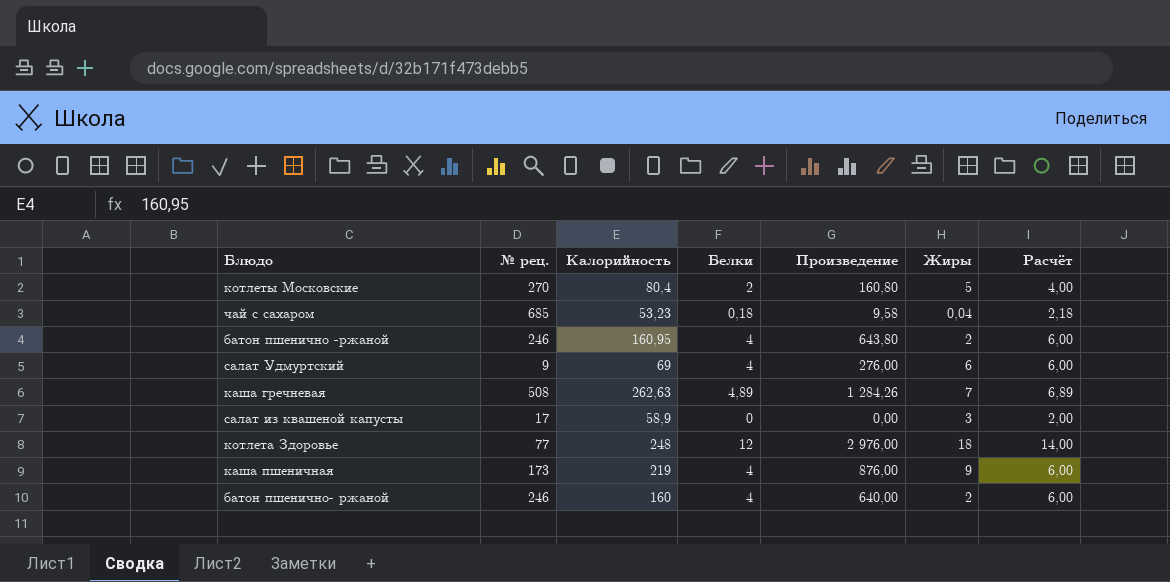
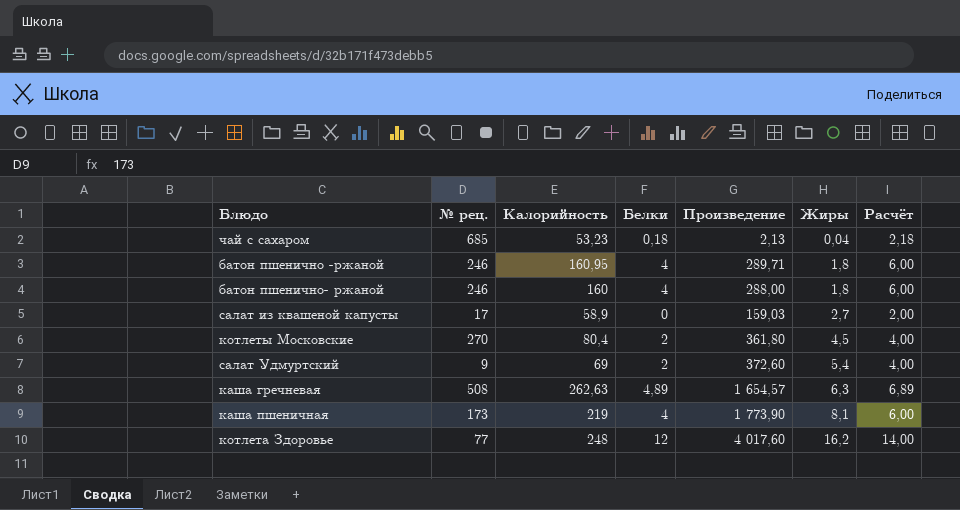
row order: none -> Жиры ascending
column Произведение | formula: [Калорийность] * [Белки] -> [Калорийность] * [Жиры]
батон пшенично -ржаной | Жиры: 2 -> 1,8
батон пшенично- ржаной | Жиры: 2 -> 1,8
салат из квашеной капусты | Жиры: 3 -> 2,7
котлеты Московские | Жиры: 5 -> 4,5
салат Удмуртский | Белки: 4 -> 2
салат Удмуртский | Жиры: 6 -> 5,4
салат Удмуртский | Расчёт: 6,00 -> 4,00
каша гречневая | Жиры: 7 -> 6,3
каша пшеничная | Жиры: 9 -> 8,1
котлета Здоровье | Жиры: 18 -> 16,2

